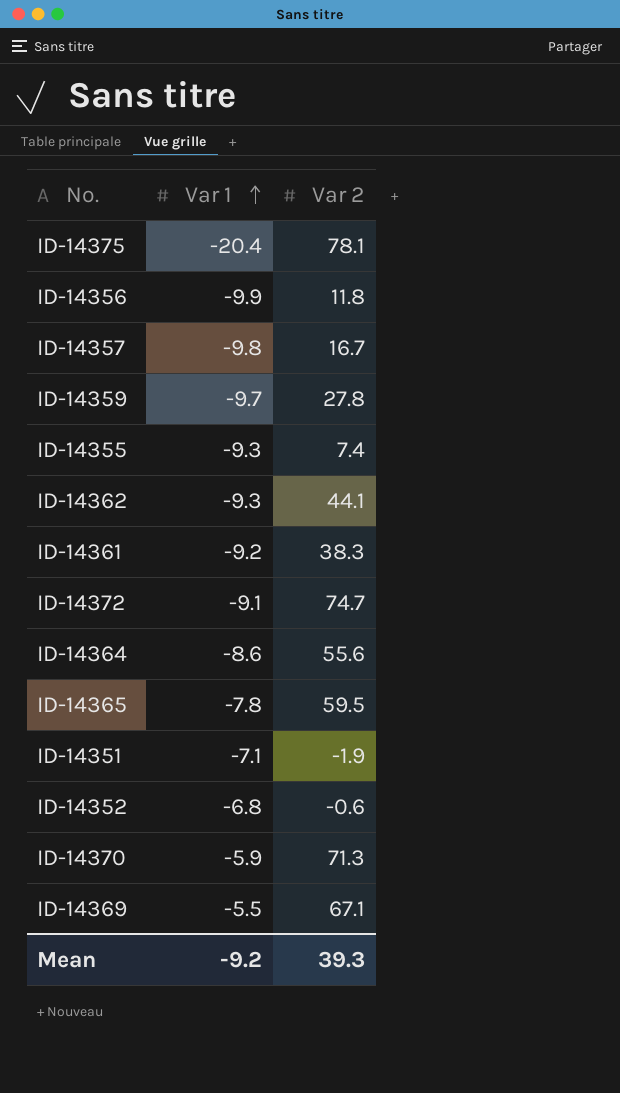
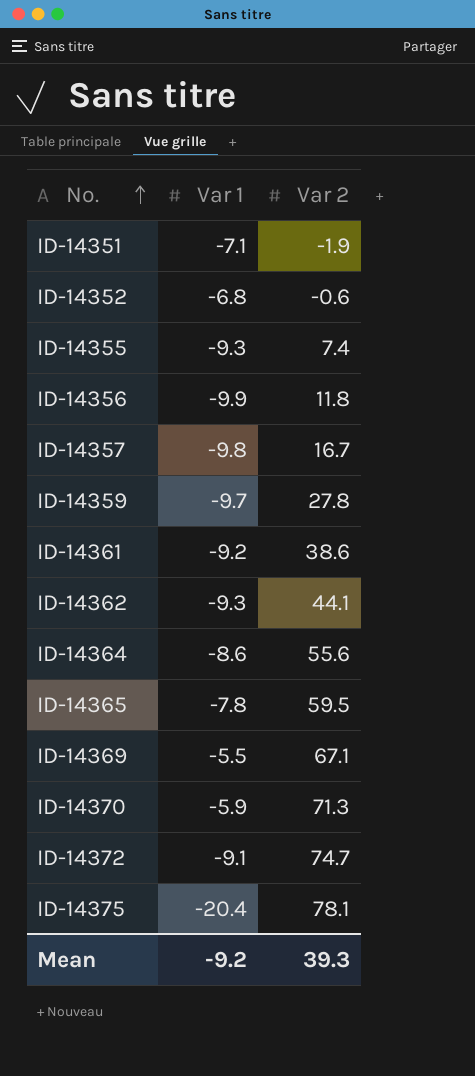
row order: Var 1 ascending -> No. ascending
ID-14361 | Var 2: 38.3 -> 38.6

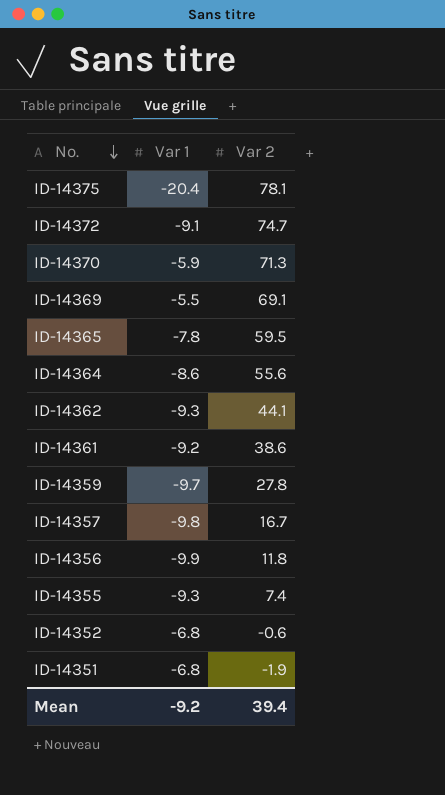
row order: No. ascending -> No. descending
ID-14369 | Var 2: 67.1 -> 69.1
ID-14351 | Var 1: -7.1 -> -6.8
Mean | Var 2: 39.3 -> 39.4

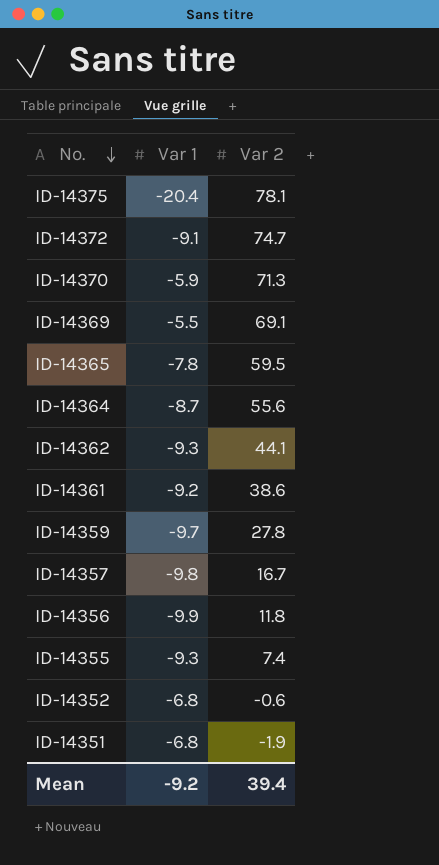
ID-14364 | Var 1: -8.6 -> -8.7

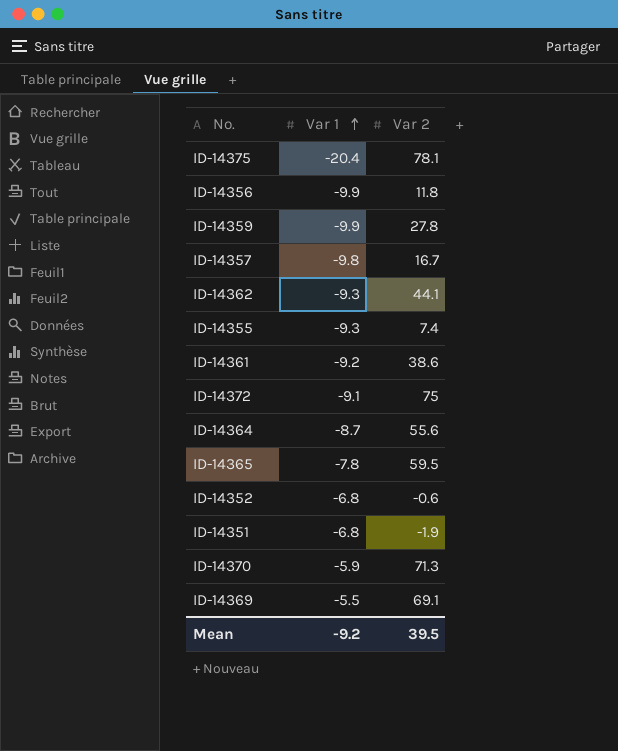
row order: No. descending -> Var 1 ascending
ID-14359 | Var 1: -9.7 -> -9.9
ID-14372 | Var 2: 74.7 -> 75
Mean | Var 2: 39.4 -> 39.5

